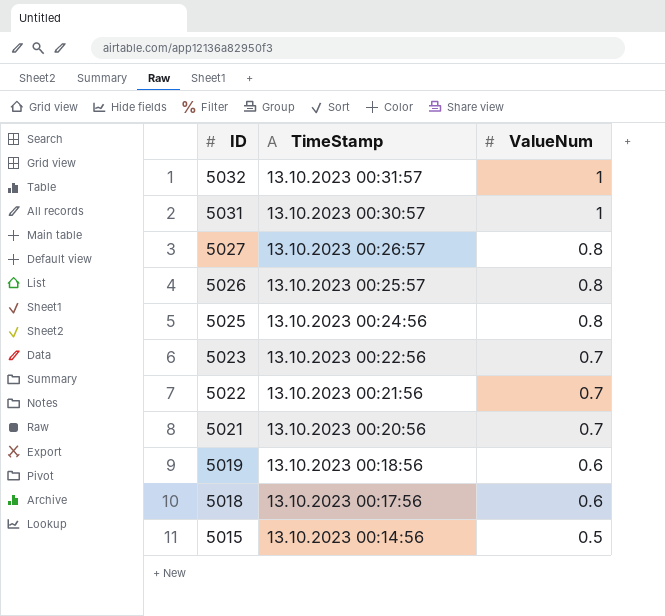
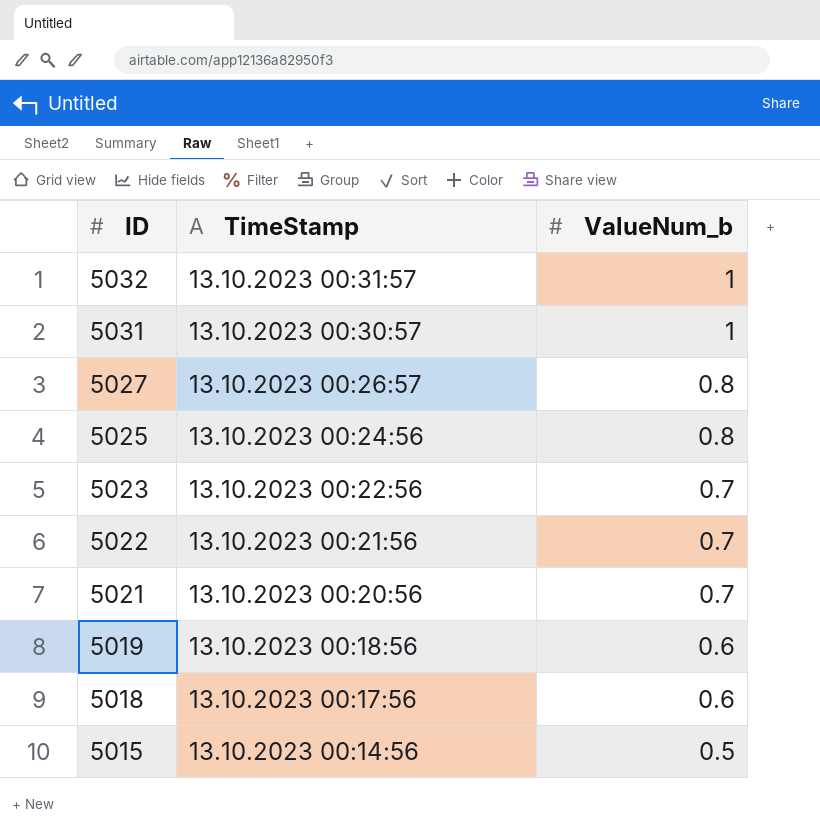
column name: ValueNum -> ValueNum_b
row 5026: 13.10.2023 00:25:57 | 0.8 -> none

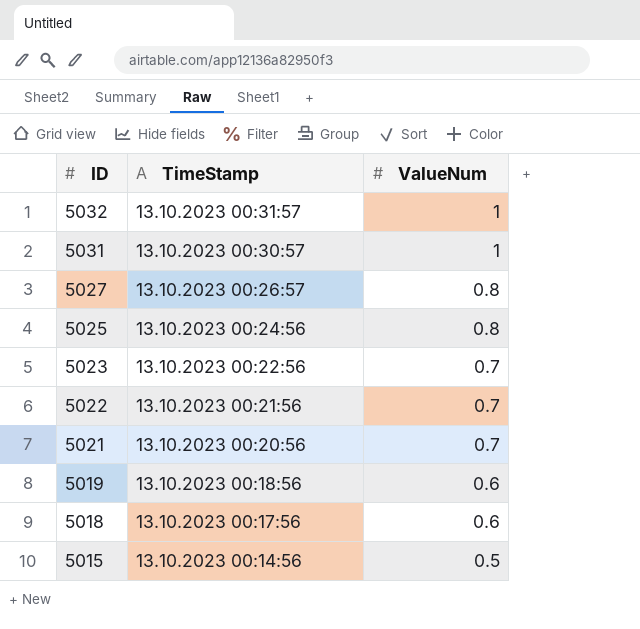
column name: ValueNum_b -> ValueNum

